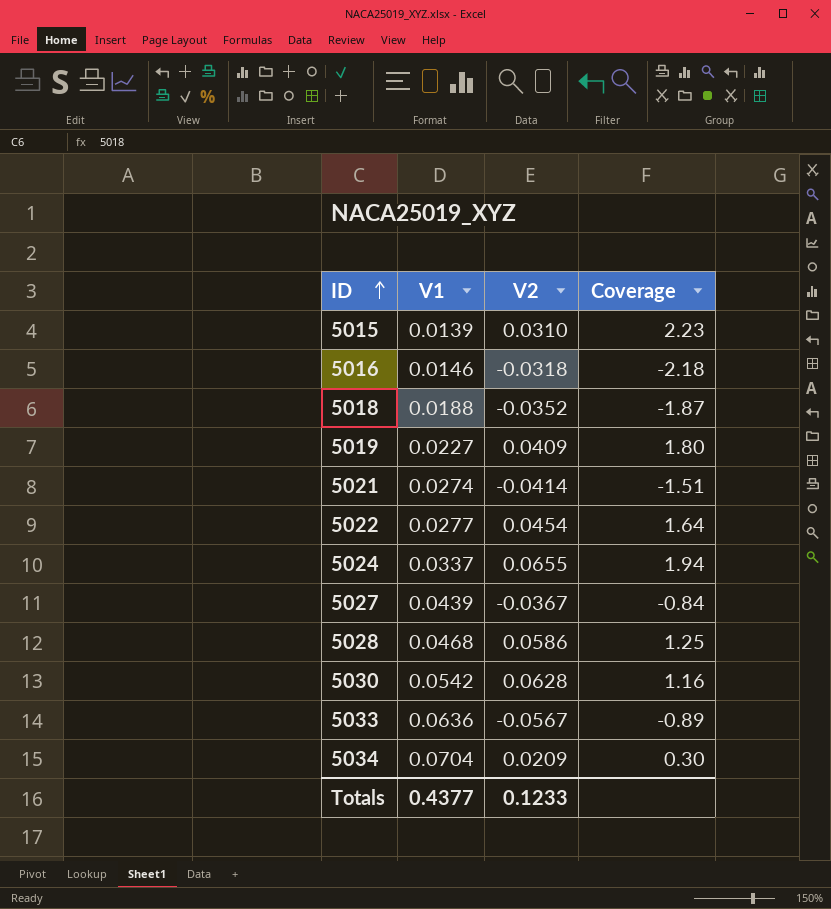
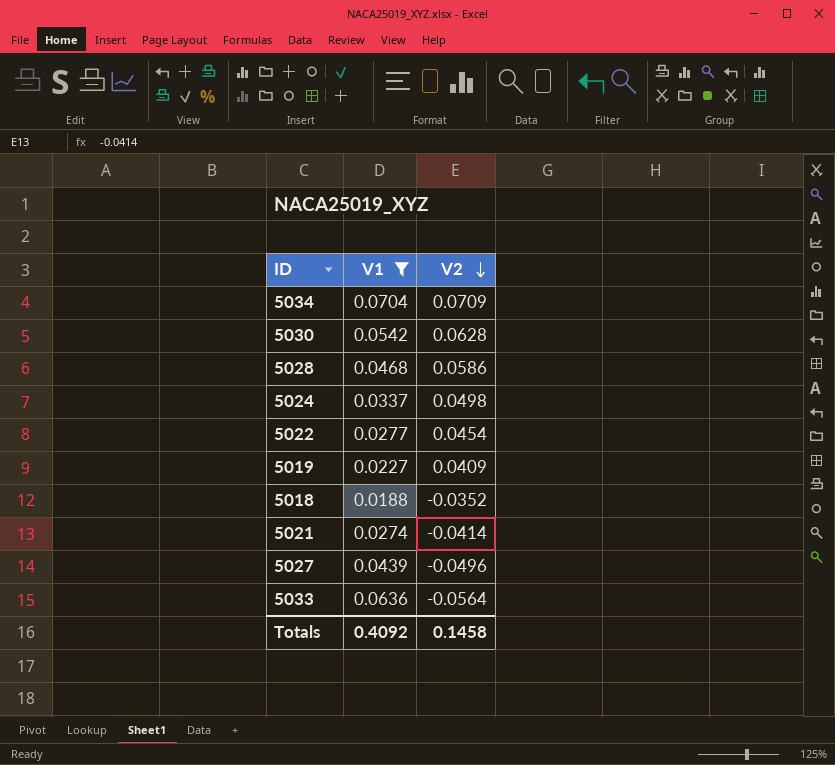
filter: none -> V1 >= 0.0188
row order: ID ascending -> V2 descending
column Coverage | formula: [V2] / [V1] -> none
5034 | V2: 0.0209 -> 0.0709
5024 | V2: 0.0655 -> 0.0498
5027 | V2: -0.0367 -> -0.0496
5033 | V2: -0.0567 -> -0.0564
Totals | V1: 0.4377 -> 0.4092
Totals | V2: 0.1233 -> 0.1458

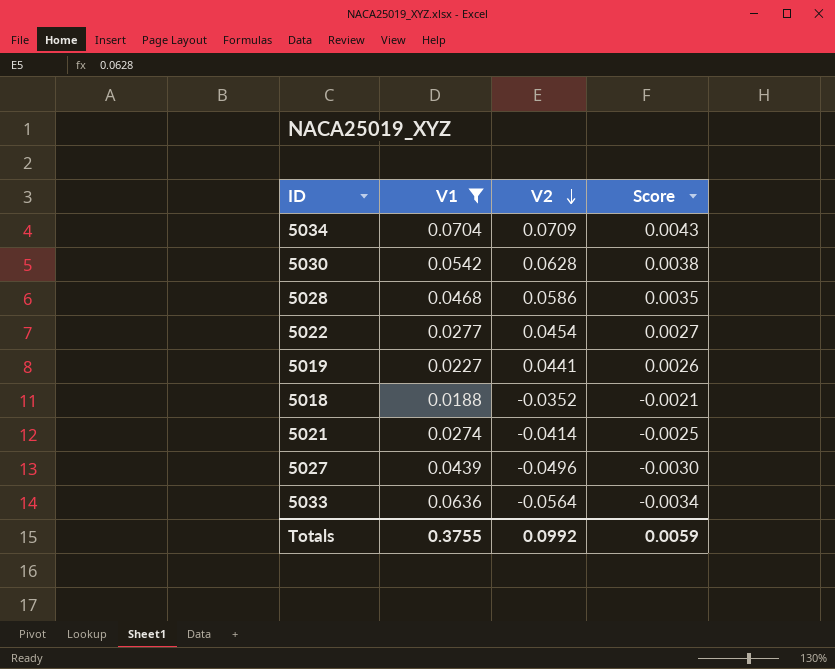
column Score | formula: none -> [V2] * 0.06
row 5024: 0.0337 | 0.0498 -> none
5019 | V2: 0.0409 -> 0.0441
Totals | V1: 0.4092 -> 0.3755
Totals | V2: 0.1458 -> 0.0992

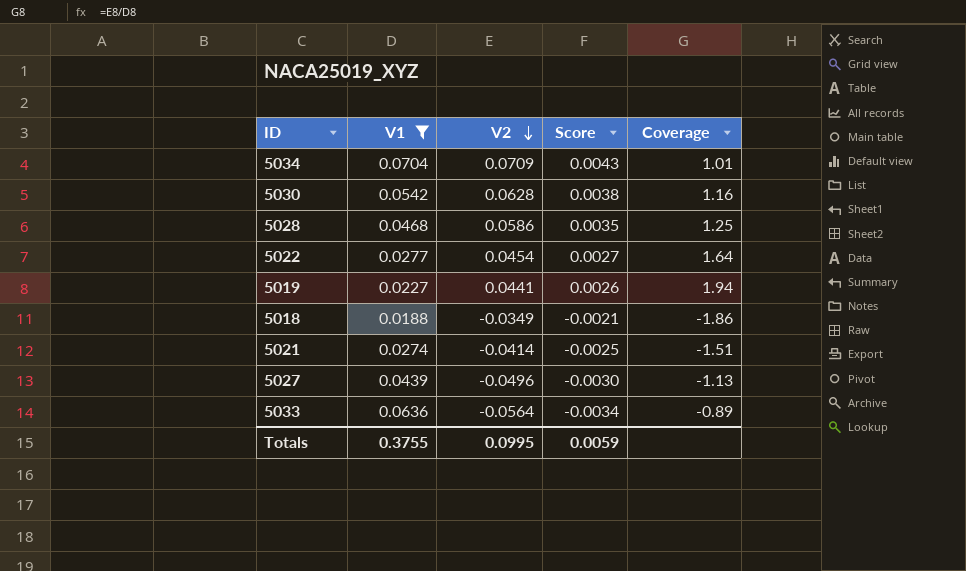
column Coverage | formula: none -> [V2] / [V1]
5018 | V2: -0.0352 -> -0.0349
Totals | V2: 0.0992 -> 0.0995

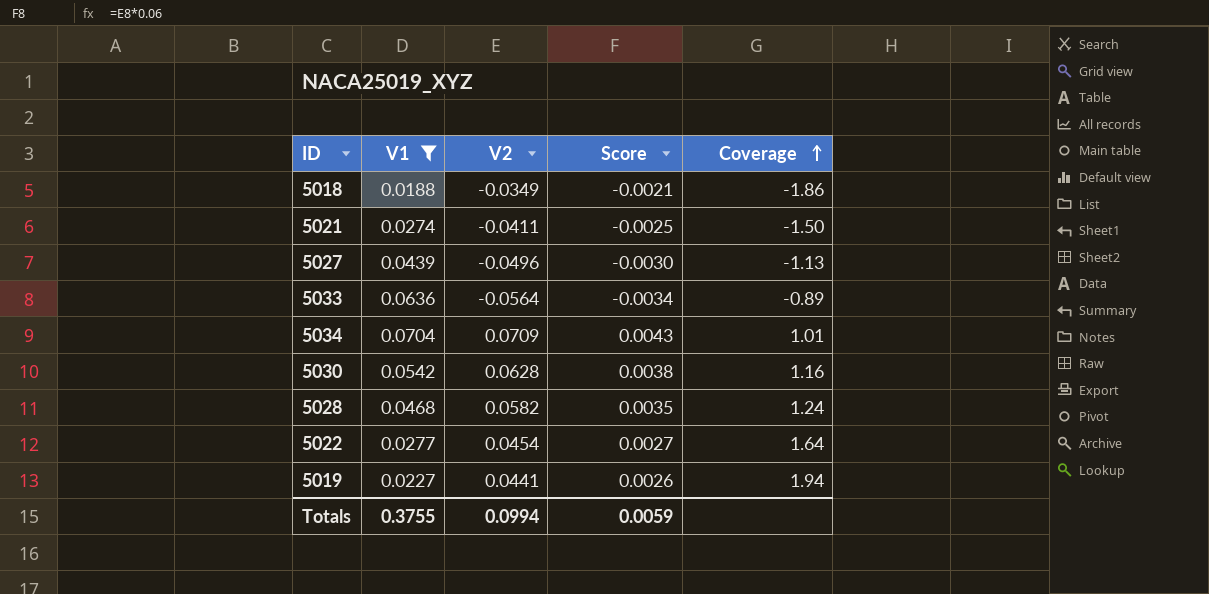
row order: V2 descending -> Coverage ascending
5021 | V2: -0.0414 -> -0.0411
5021 | Coverage: -1.51 -> -1.50
5028 | V2: 0.0586 -> 0.0582
5028 | Coverage: 1.25 -> 1.24
Totals | V2: 0.0995 -> 0.0994

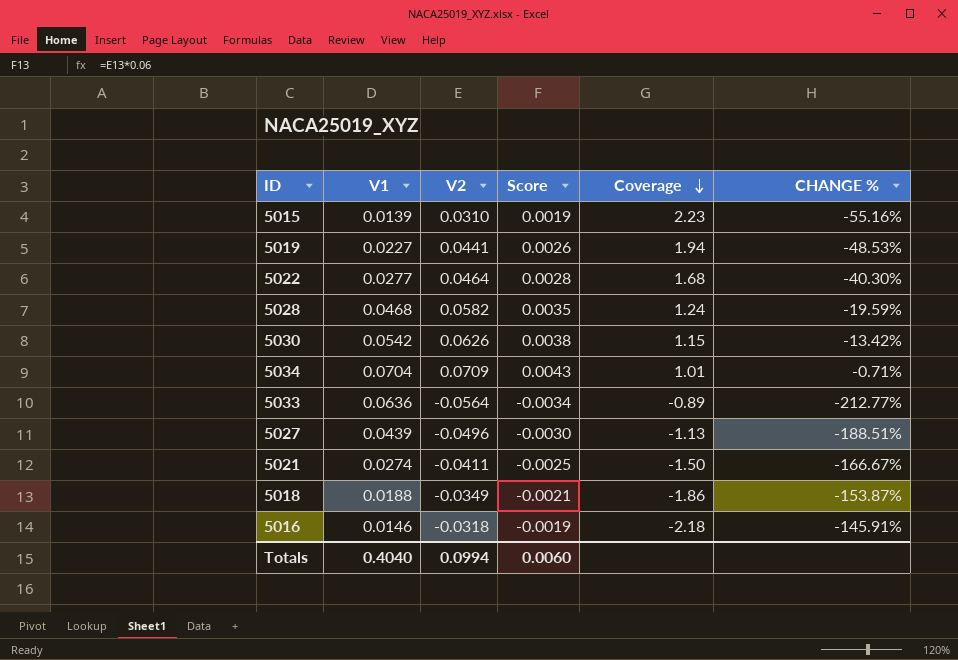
filter: V1 >= 0.0188 -> none
row order: Coverage ascending -> Coverage descending
column CHANGE % | formula: none -> ([V1] - [V2]) / [V2]
5022 | V2: 0.0454 -> 0.0464
5022 | Score: 0.0027 -> 0.0028
5022 | Coverage: 1.64 -> 1.68
5030 | V2: 0.0628 -> 0.0626
5030 | Coverage: 1.16 -> 1.15
Totals | V1: 0.3755 -> 0.4040
Totals | Score: 0.0059 -> 0.0060

